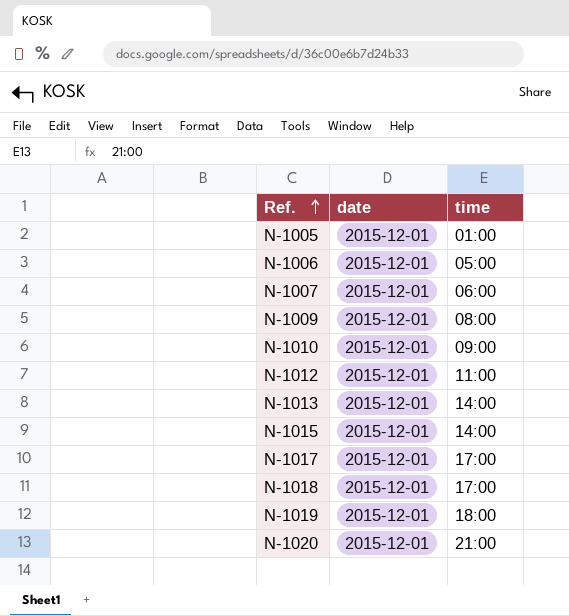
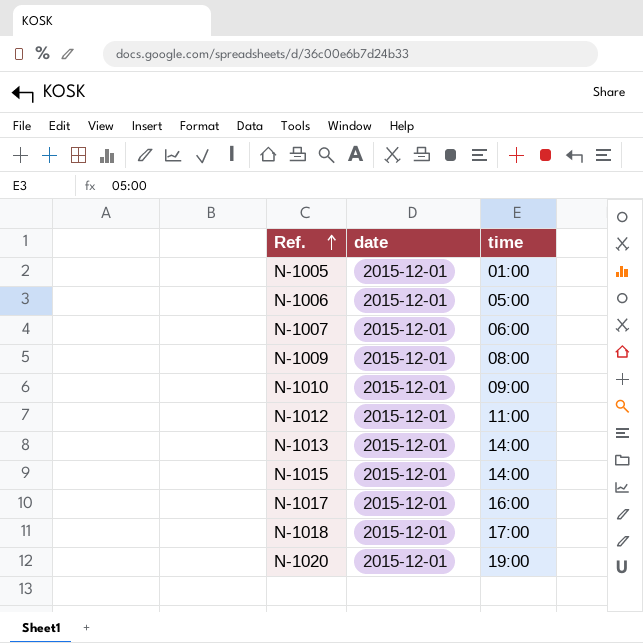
row N-1019: 2015-12-01 | 18:00 -> none
N-1017 | time: 17:00 -> 16:00
N-1020 | time: 21:00 -> 19:00

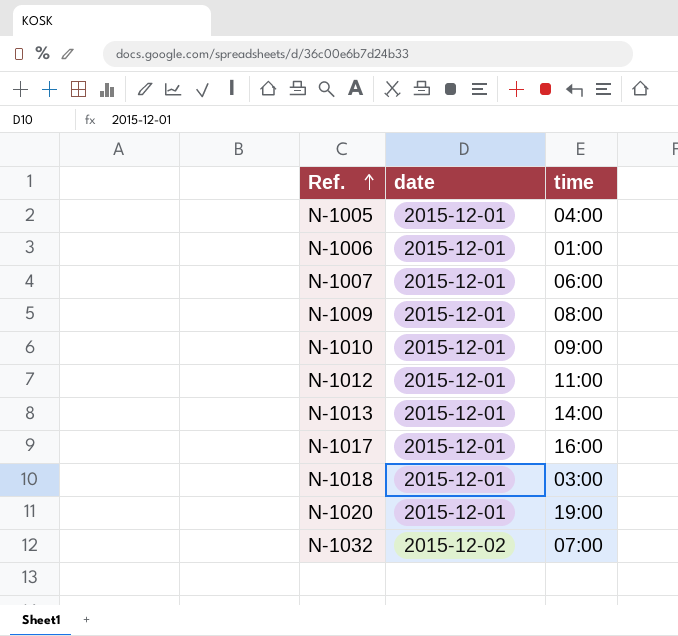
row N-1015: 2015-12-01 | 14:00 -> none
N-1005 | time: 01:00 -> 04:00
N-1006 | time: 05:00 -> 01:00
N-1018 | time: 17:00 -> 03:00
row N-1032: none -> 2015-12-02 | 07:00

